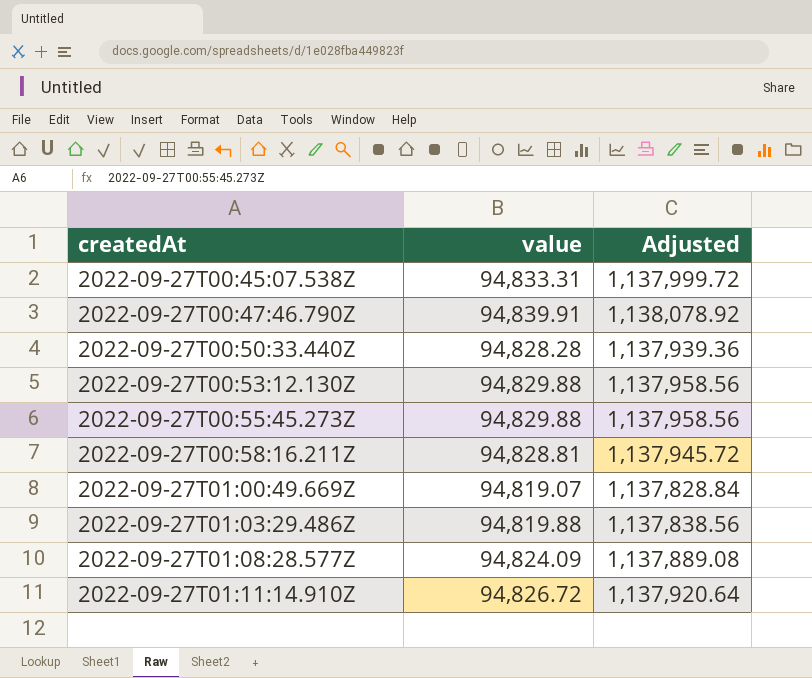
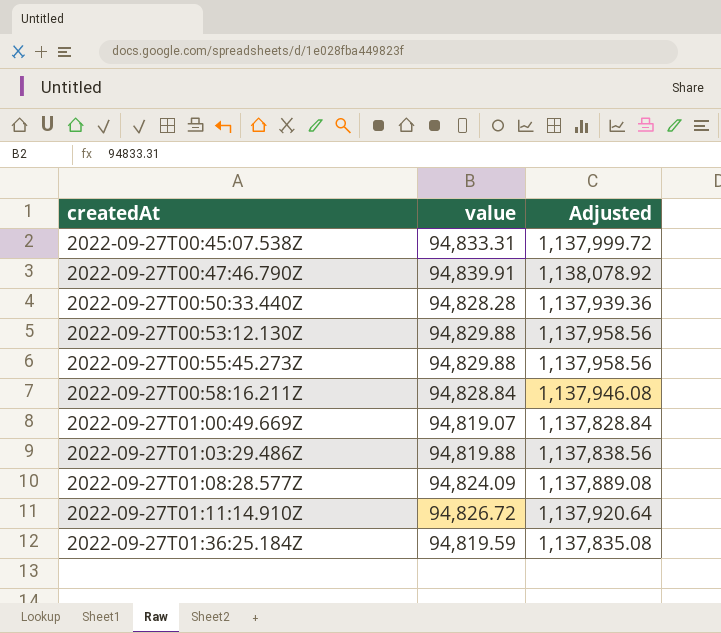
2022-09-27T00:58:16.211Z | value: 94,828.81 -> 94,828.84
2022-09-27T00:58:16.211Z | Adjusted: 1,137,945.72 -> 1,137,946.08
row 2022-09-27T01:36:25.184Z: none -> 94,819.59 | 1,137,835.08

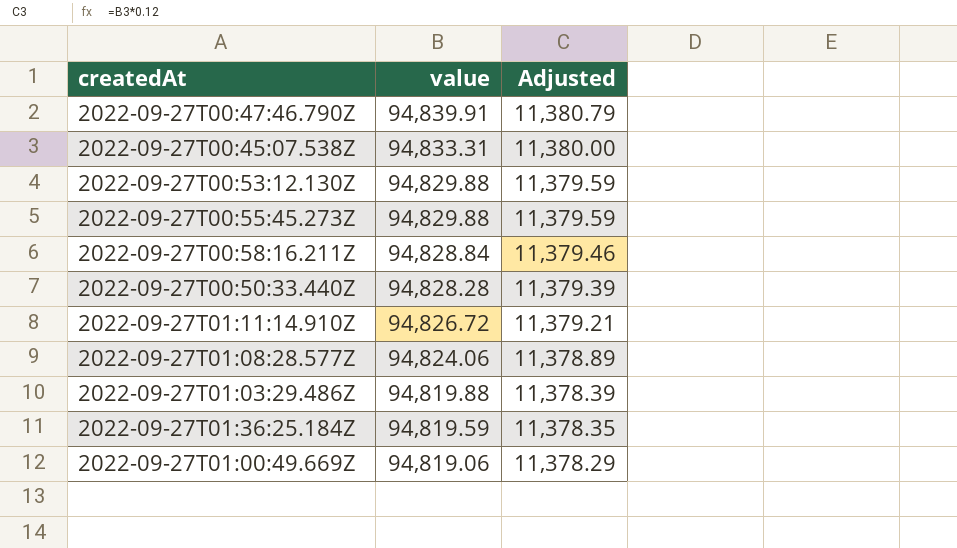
row order: createdAt ascending -> value descending
column Adjusted | formula: [value] * 12 -> [value] * 0.12
2022-09-27T01:08:28.577Z | value: 94,824.09 -> 94,824.06
2022-09-27T01:00:49.669Z | value: 94,819.07 -> 94,819.06

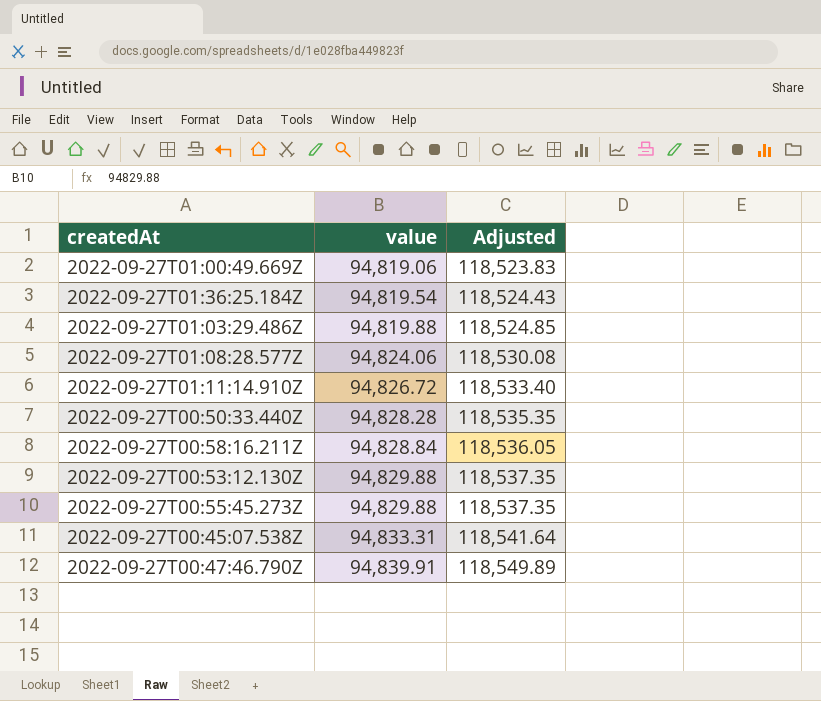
row order: value descending -> value ascending
column Adjusted | formula: [value] * 0.12 -> [value] * 1.25
2022-09-27T01:36:25.184Z | value: 94,819.59 -> 94,819.54

